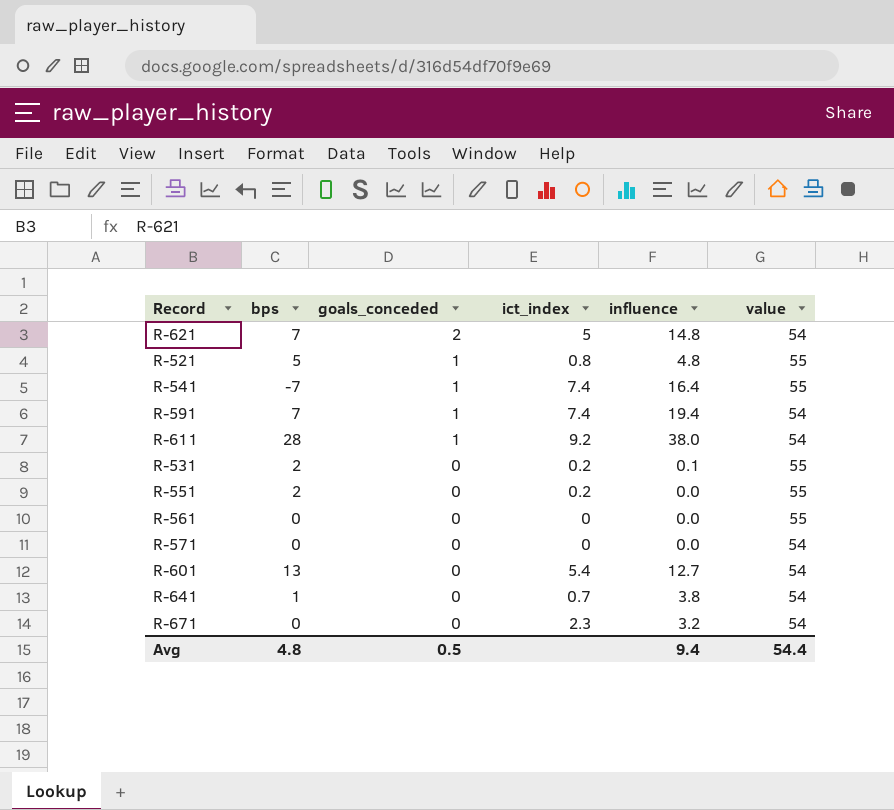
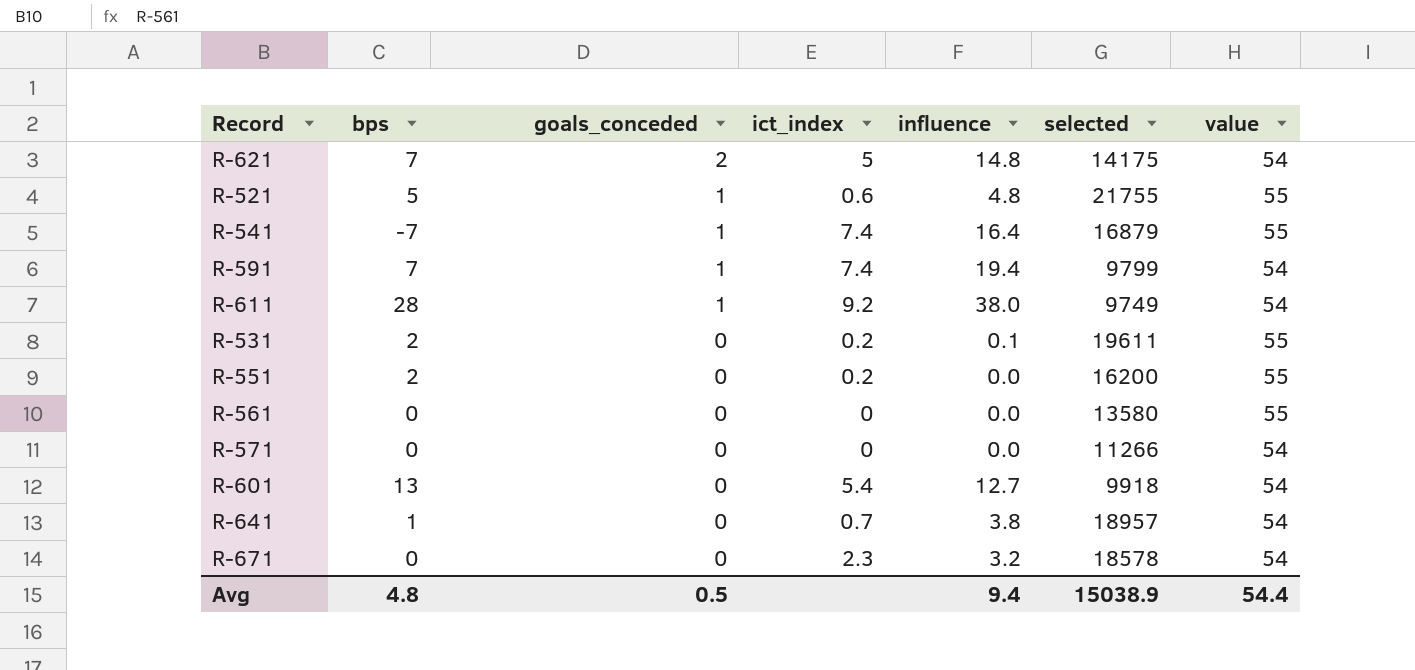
column selected | position: none -> 6
R-521 | ict_index: 0.8 -> 0.6

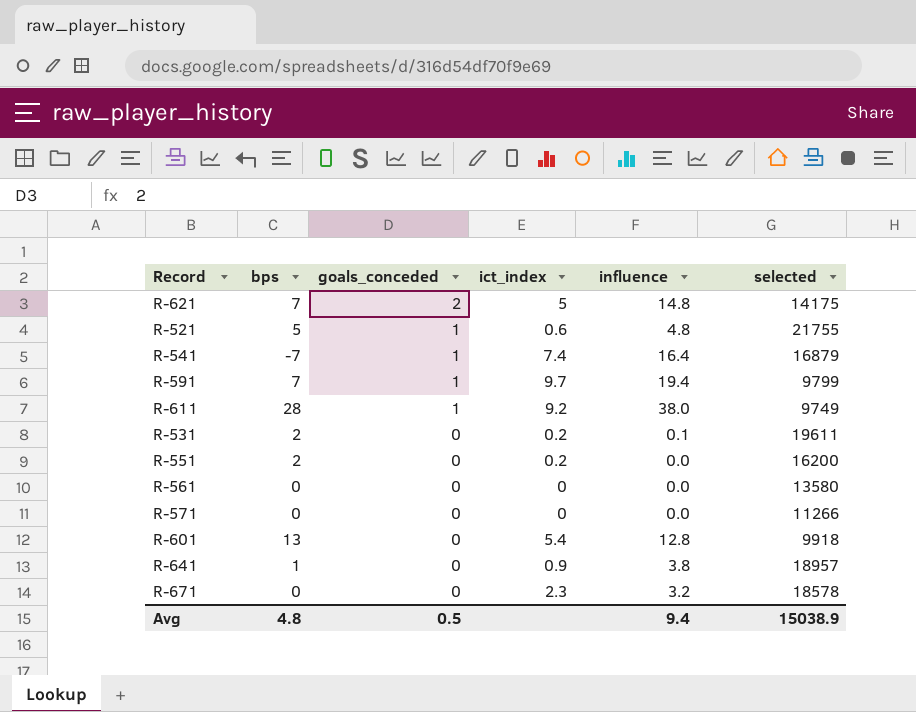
column value | position: 7 -> none
R-591 | ict_index: 7.4 -> 9.7
R-601 | influence: 12.7 -> 12.8
R-641 | ict_index: 0.7 -> 0.9

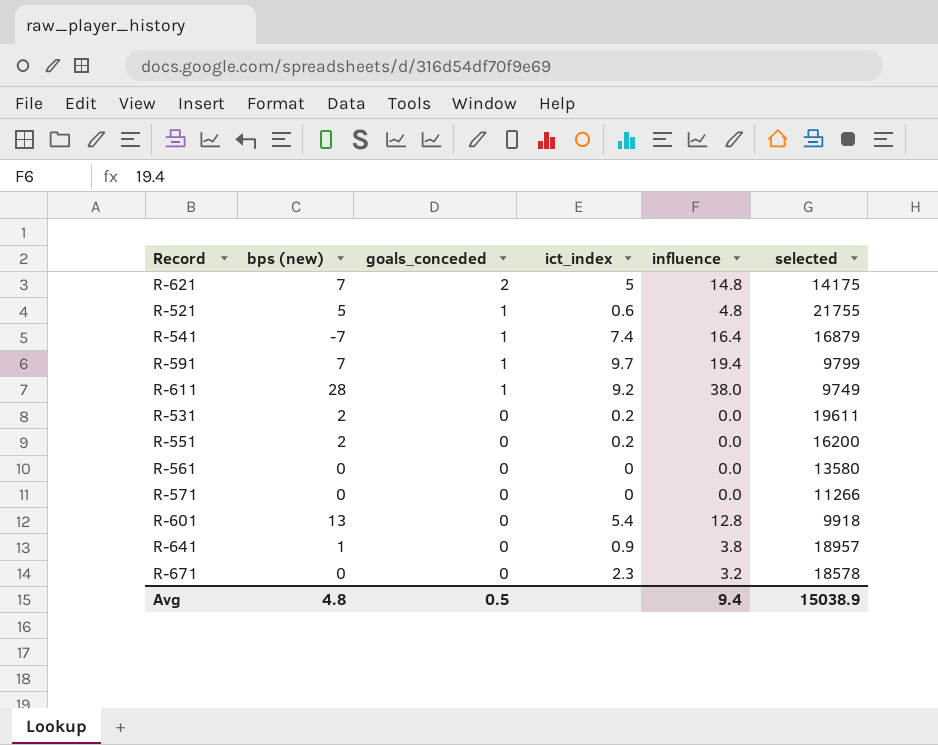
column name: bps -> bps (new)
R-531 | influence: 0.1 -> 0.0

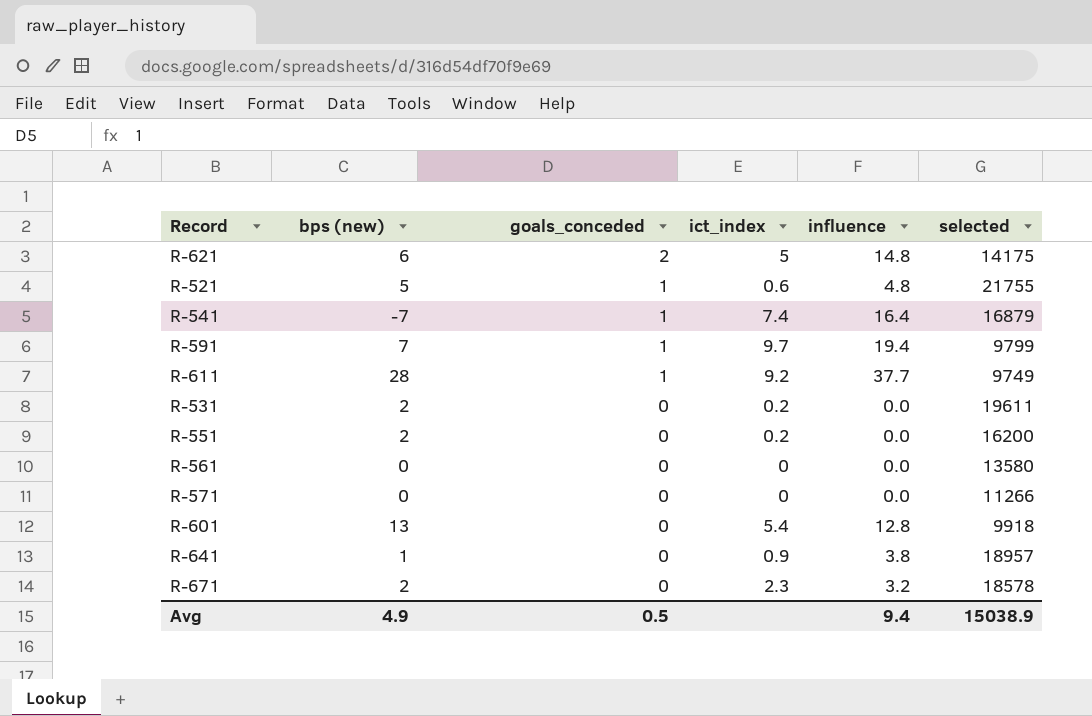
R-621 | bps (new): 7 -> 6
R-611 | influence: 38.0 -> 37.7
R-671 | bps (new): 0 -> 2
Avg | bps (new): 4.8 -> 4.9

